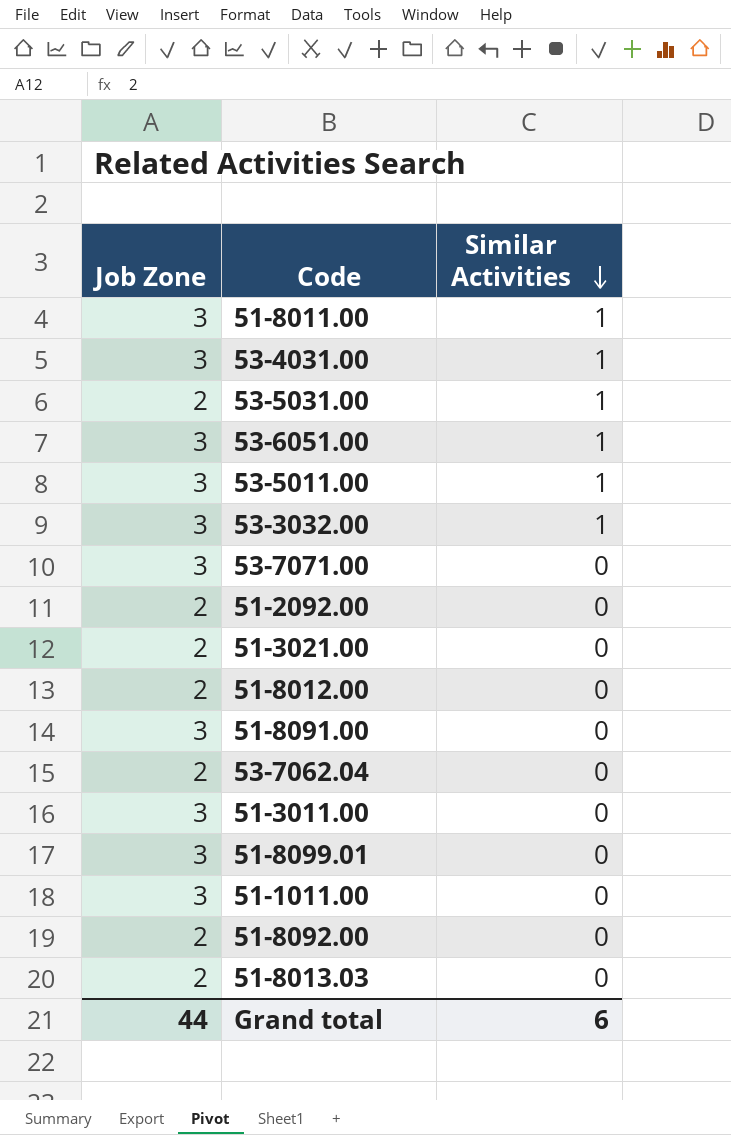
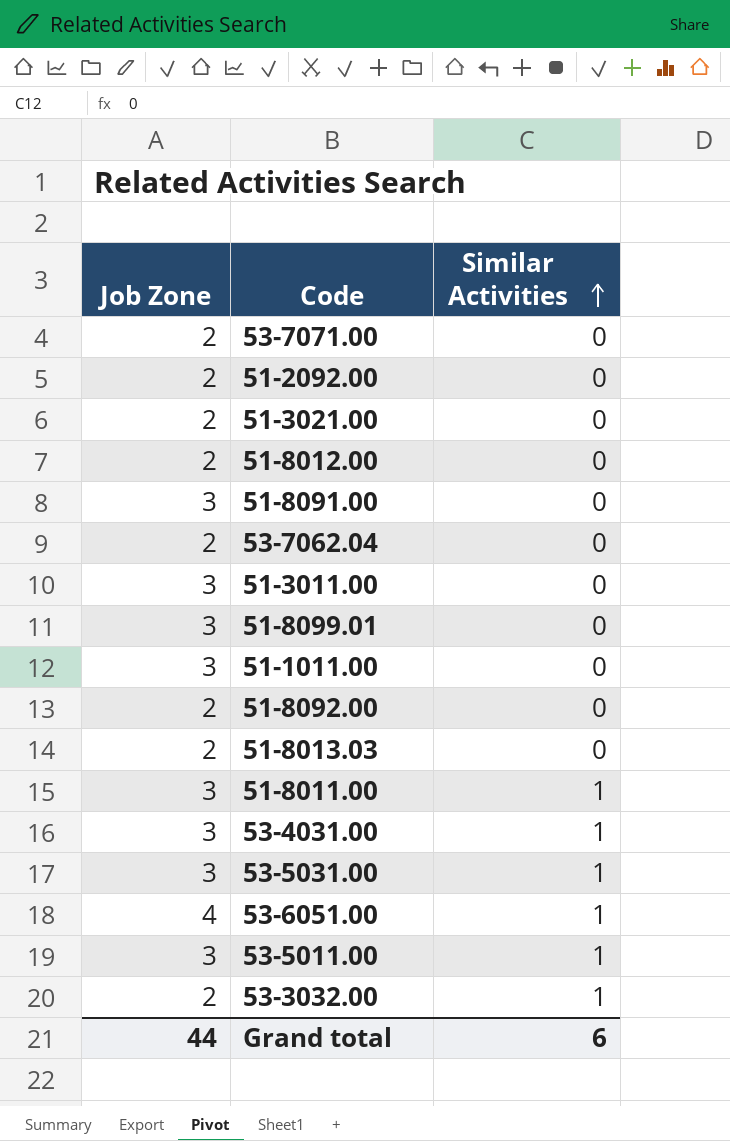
row order: Similar Activities descending -> Similar Activities ascending
53-7071.00 | Job Zone: 3 -> 2
53-5031.00 | Job Zone: 2 -> 3
53-6051.00 | Job Zone: 3 -> 4
53-3032.00 | Job Zone: 3 -> 2

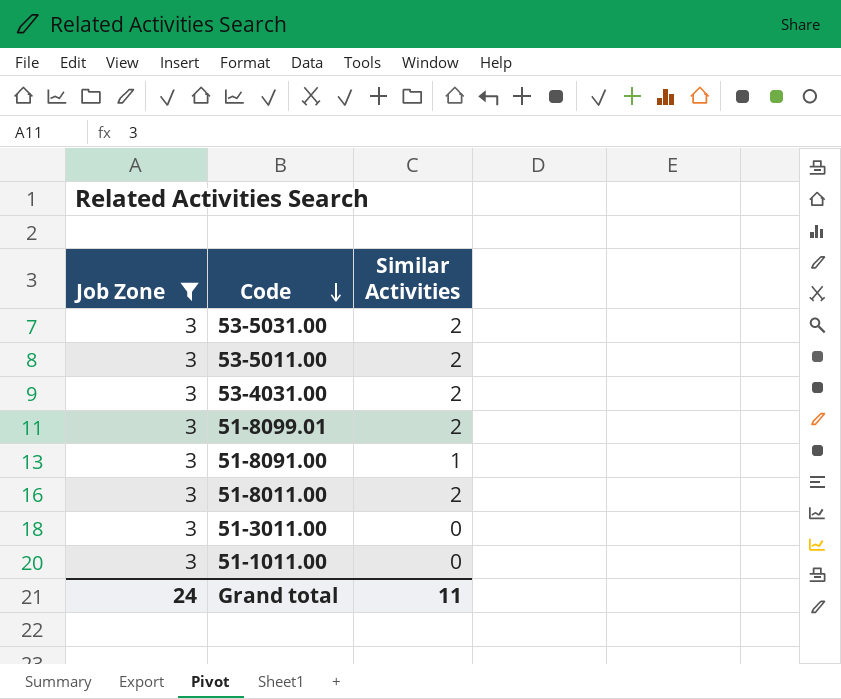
filter: none -> Job Zone = 3
row order: Similar Activities ascending -> Code descending
53-5031.00 | Similar Activities: 1 -> 2
53-5011.00 | Similar Activities: 1 -> 2
53-4031.00 | Similar Activities: 1 -> 2
51-8099.01 | Similar Activities: 0 -> 2
51-8091.00 | Similar Activities: 0 -> 1
51-8011.00 | Similar Activities: 1 -> 2
Grand total | Job Zone: 44 -> 24
Grand total | Similar Activities: 6 -> 11

